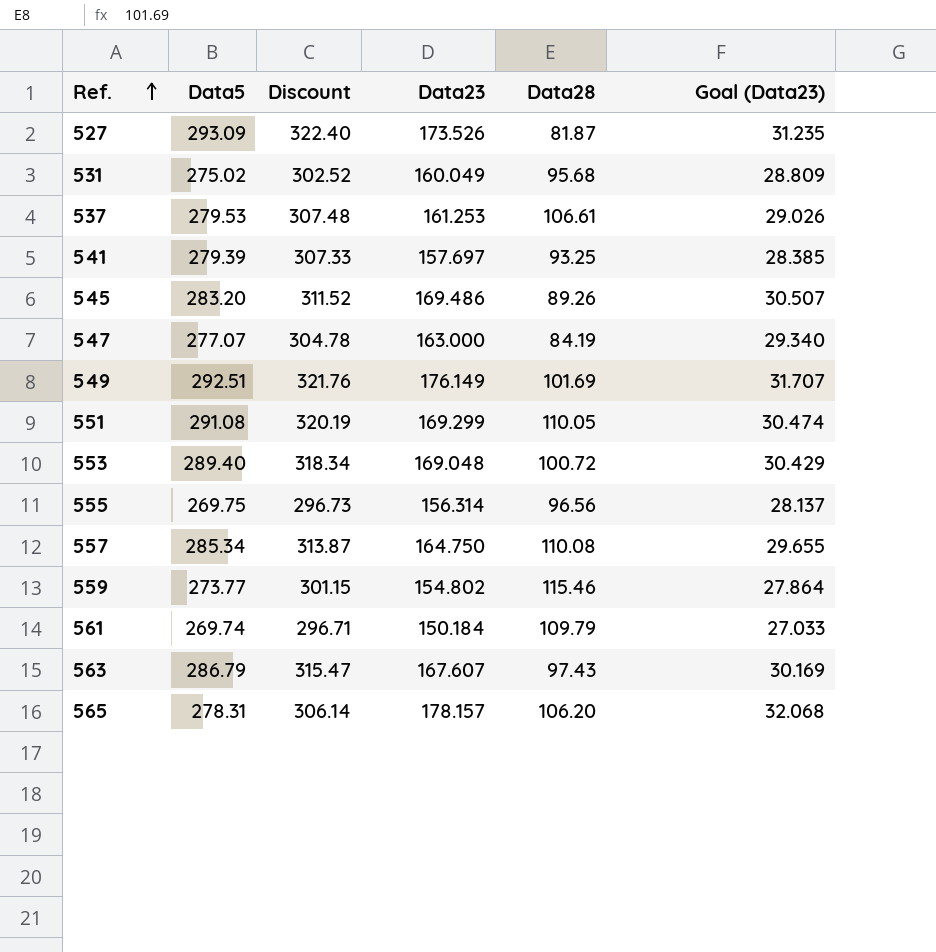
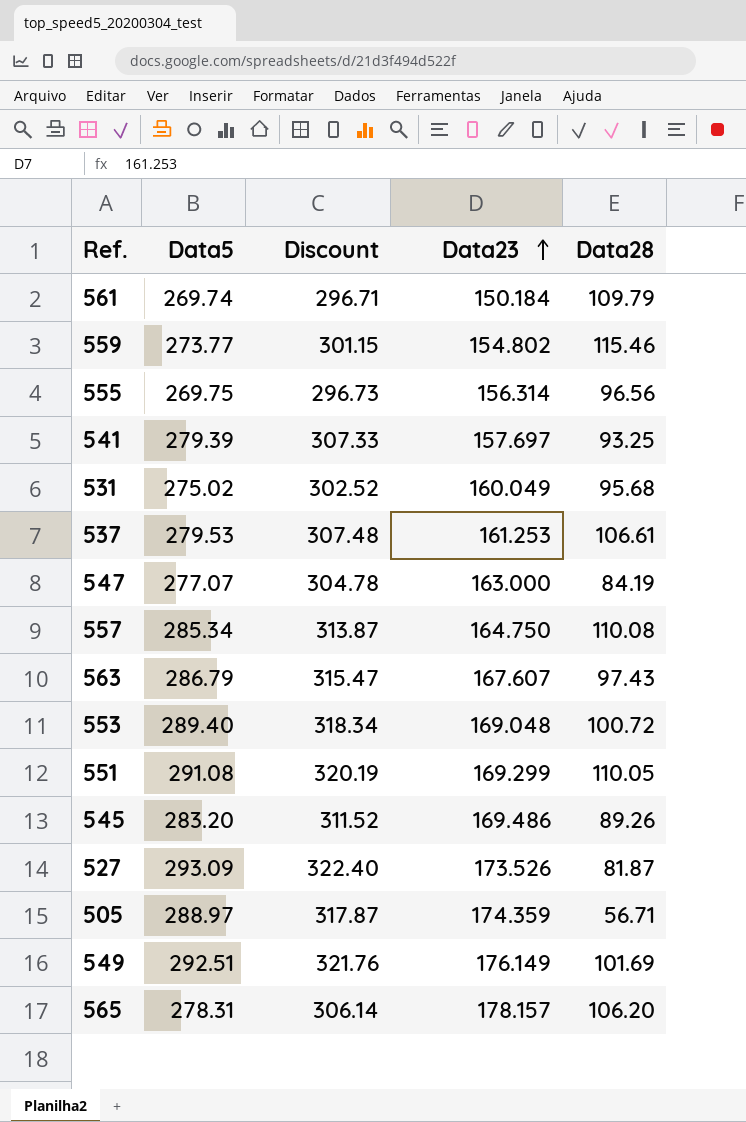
row order: Ref. ascending -> Data23 ascending
column Goal (Data23) | formula: [Data23] * 0.18 -> none
row 505: none -> 288.97 | 317.87 | 174.359 | 56.71

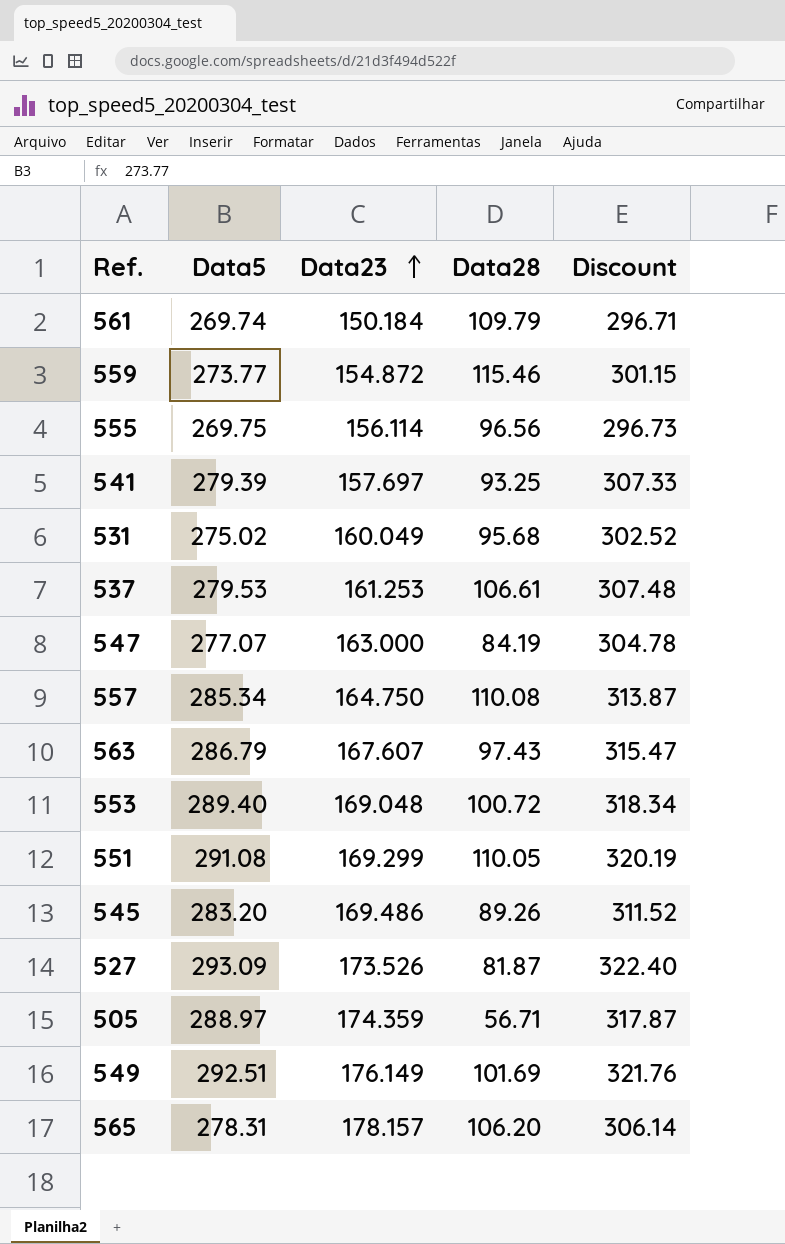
column Discount | position: 3 -> 5
559 | Data23: 154.802 -> 154.872
555 | Data23: 156.314 -> 156.114

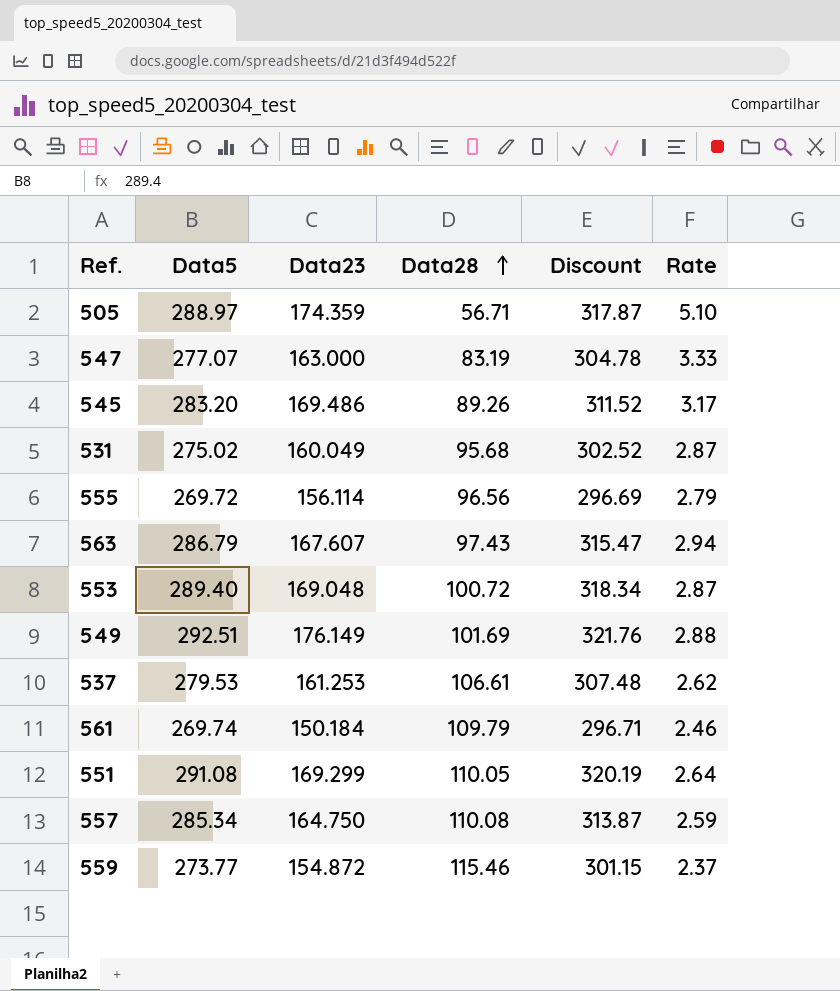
row order: Data23 ascending -> Data28 ascending
column Rate | formula: none -> [Data5] / [Data28]
row 541: 279.39 | 157.697 | 93.25 | 307.33 -> none
row 527: 293.09 | 173.526 | 81.87 | 322.40 -> none
row 565: 278.31 | 178.157 | 106.20 | 306.14 -> none
547 | Data28: 84.19 -> 83.19
555 | Data5: 269.75 -> 269.72
555 | Discount: 296.73 -> 296.69

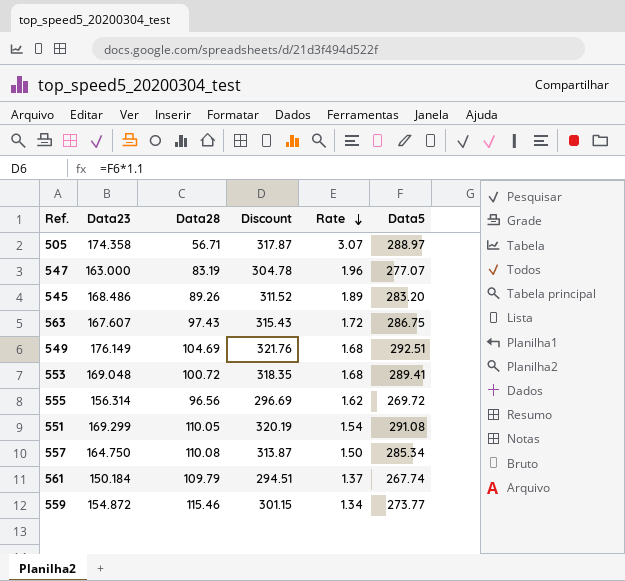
row order: Data28 ascending -> Rate descending
column Rate | formula: [Data5] / [Data28] -> [Data23] / [Data28]
column Data5 | position: 2 -> 6
row 531: 275.02 | 160.049 | 95.68 | 302.52 | 2.87 -> none
row 537: 279.53 | 161.253 | 106.61 | 307.48 | 2.62 -> none
505 | Data23: 174.359 -> 174.358
545 | Data23: 169.486 -> 168.486
563 | Discount: 315.47 -> 315.43
563 | Data5: 286.79 -> 286.75
549 | Data28: 101.69 -> 104.69
553 | Discount: 318.34 -> 318.35
553 | Data5: 289.40 -> 289.41
555 | Data23: 156.114 -> 156.314
561 | Discount: 296.71 -> 294.51
561 | Data5: 269.74 -> 267.74

